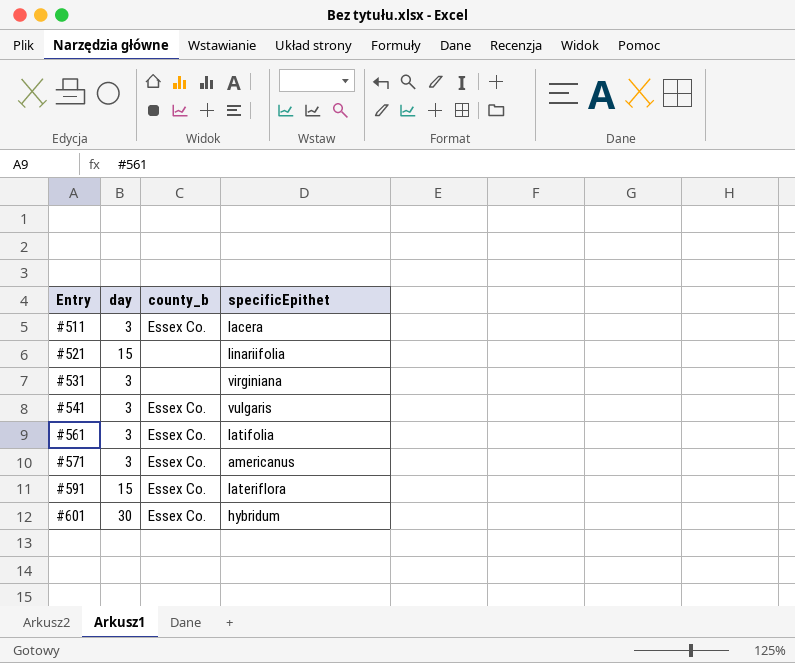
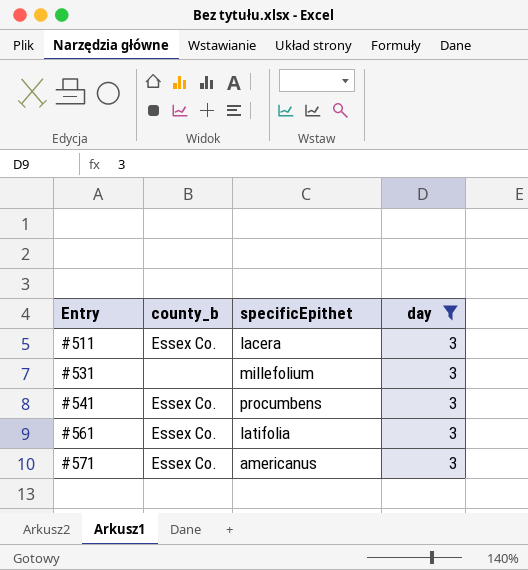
filter: none -> day = 3
column day | position: 2 -> 4
#531 | specificEpithet: virginiana -> millefolium
#541 | specificEpithet: vulgaris -> procumbens

